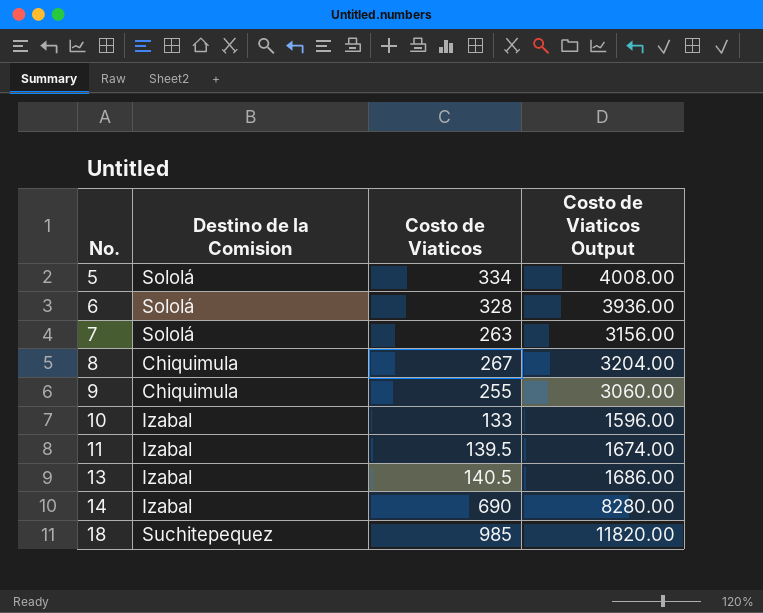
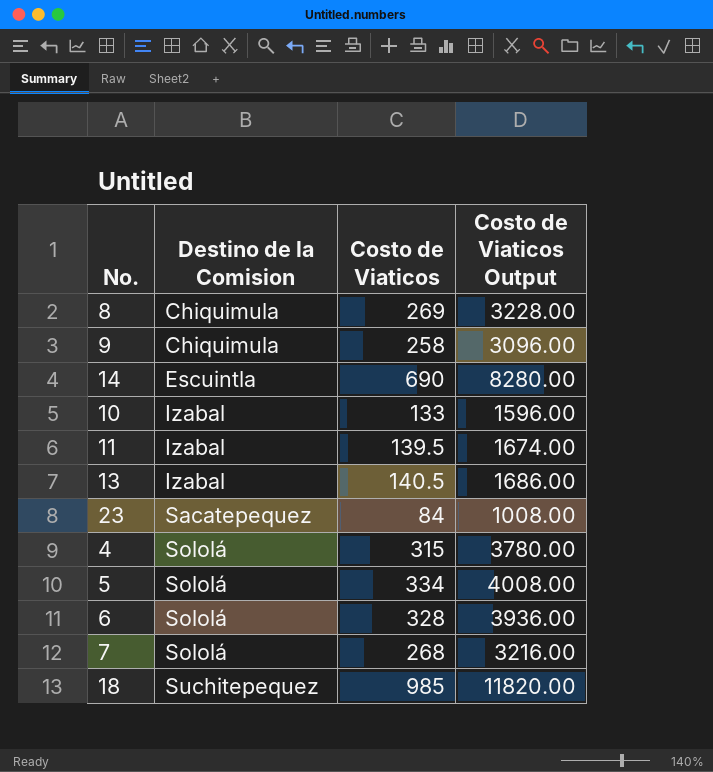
row order: No. ascending -> Destino de la Comision ascending
8 | Costo de Viaticos: 267 -> 269
8 | Costo de Viaticos Output: 3204.00 -> 3228.00
9 | Costo de Viaticos: 255 -> 258
9 | Costo de Viaticos Output: 3060.00 -> 3096.00
14 | Destino de la Comision: Izabal -> Escuintla
row 23: none -> Sacatepequez | 84 | 1008.00
row 4: none -> Sololá | 315 | 3780.00
7 | Costo de Viaticos: 263 -> 268
7 | Costo de Viaticos Output: 3156.00 -> 3216.00

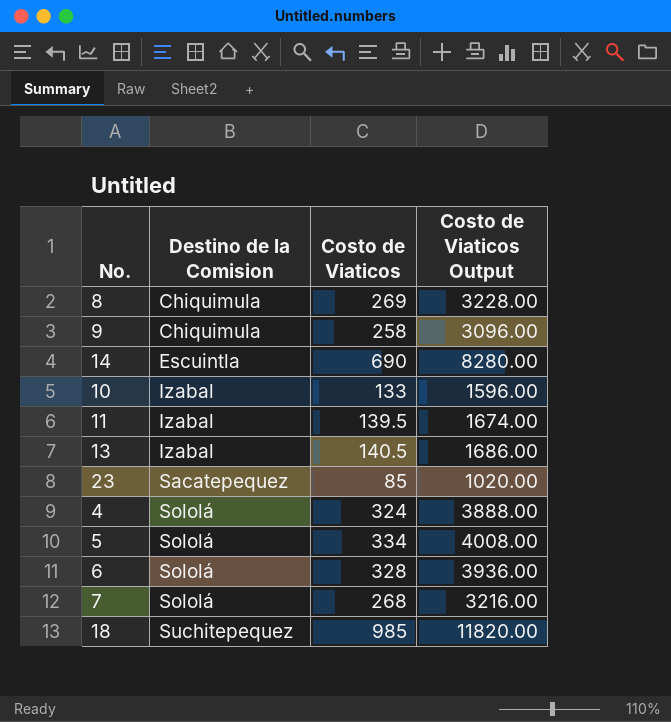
23 | Costo de Viaticos: 84 -> 85
23 | Costo de Viaticos Output: 1008.00 -> 1020.00
4 | Costo de Viaticos: 315 -> 324
4 | Costo de Viaticos Output: 3780.00 -> 3888.00

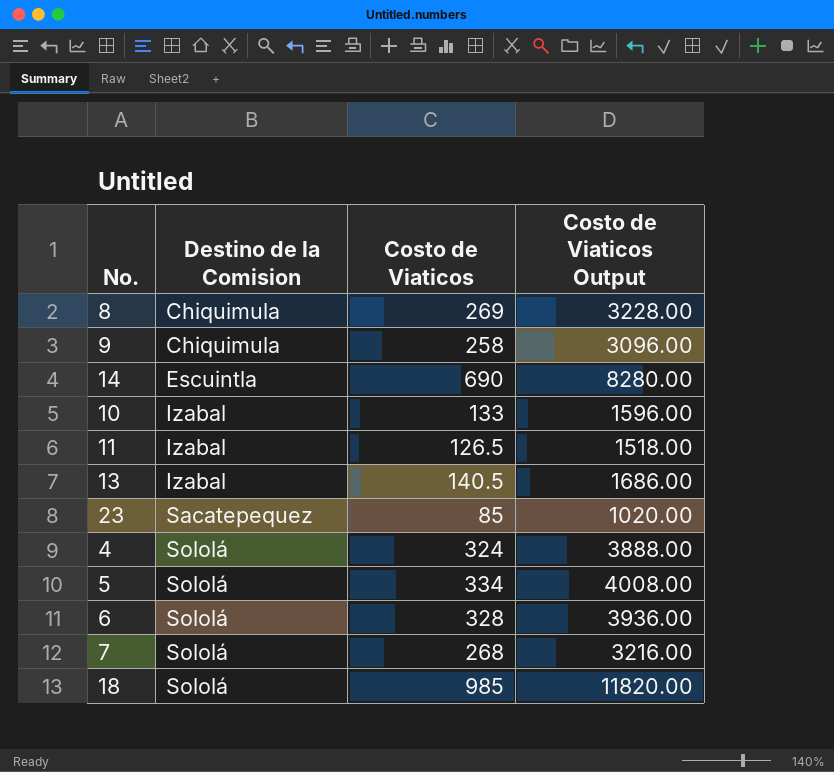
11 | Costo de Viaticos: 139.5 -> 126.5
11 | Costo de Viaticos Output: 1674.00 -> 1518.00
18 | Destino de la Comision: Suchitepequez -> Sololá

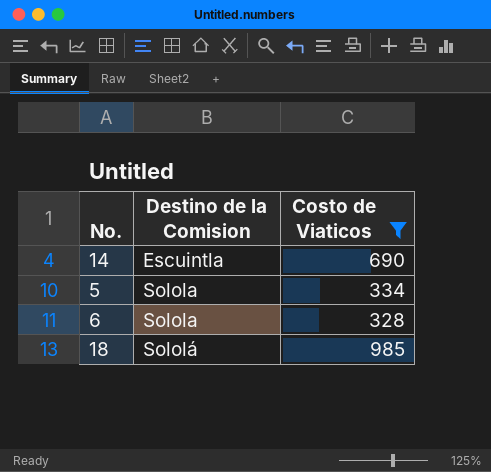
filter: none -> Costo de Viaticos >= 328
column Costo de Viaticos Output | formula: [Costo de Viaticos] * 12 -> none
5 | Destino de la Comision: Sololá -> Solola
6 | Destino de la Comision: Sololá -> Solola

